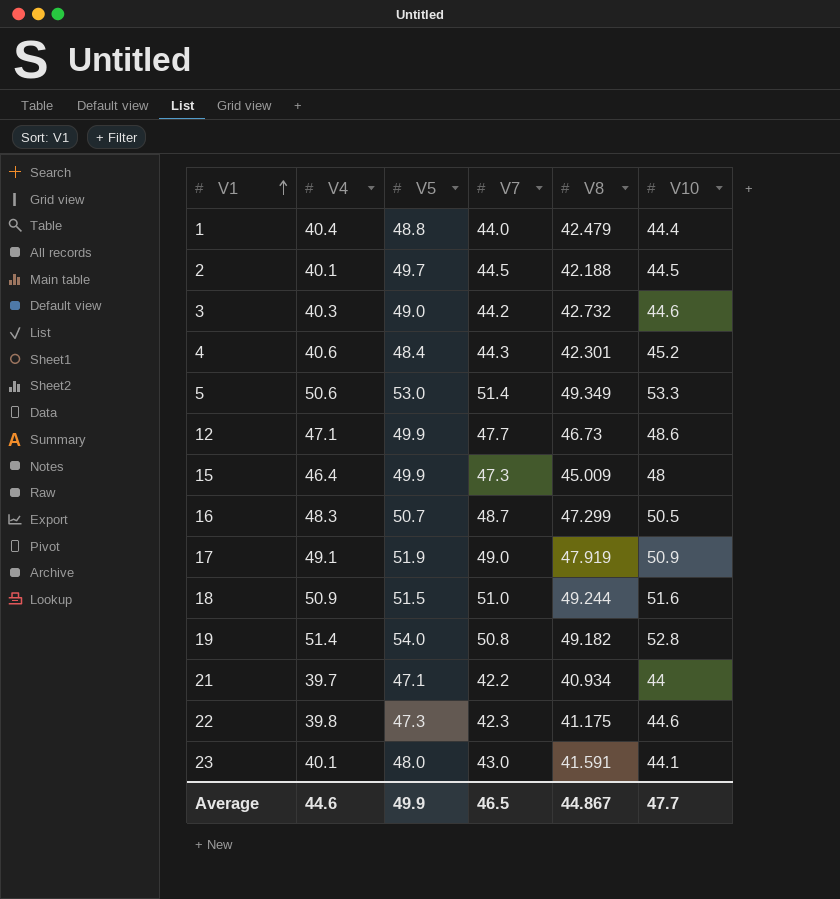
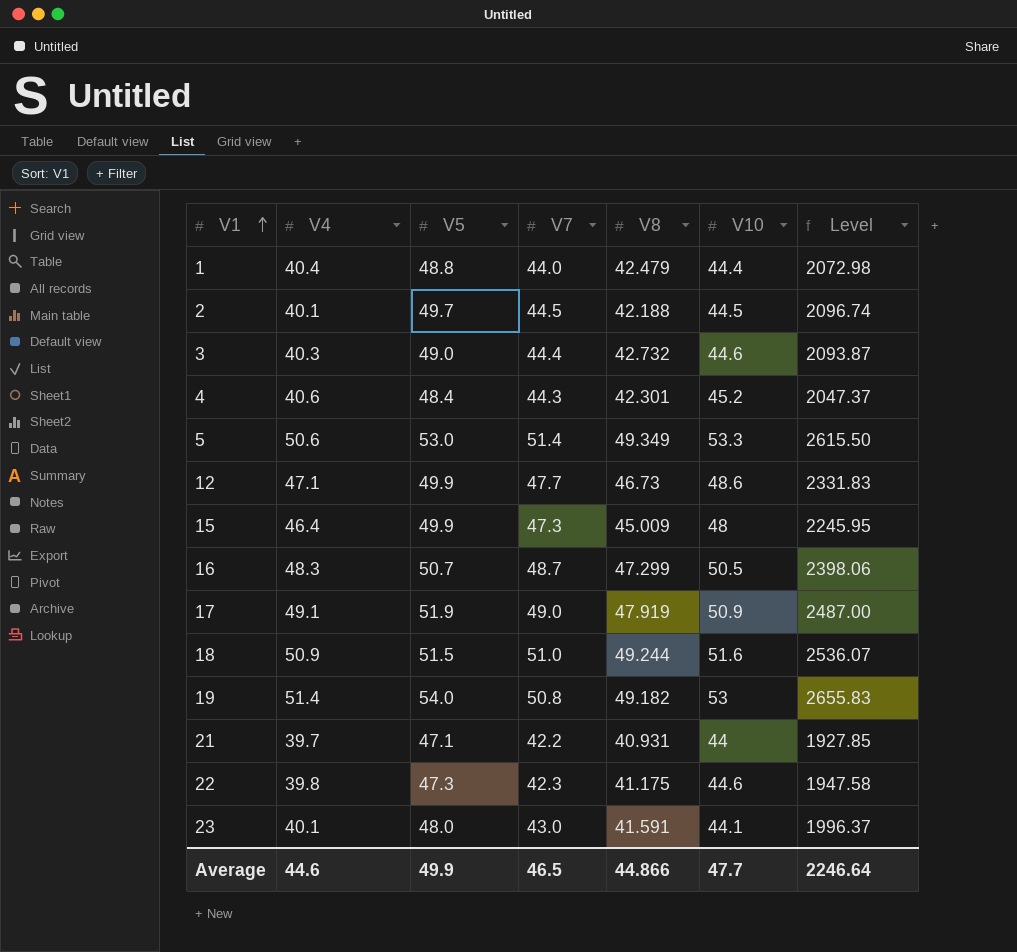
column Level | formula: none -> [V5] * [V8]
3 | V7: 44.2 -> 44.4
19 | V10: 52.8 -> 53
21 | V8: 40.934 -> 40.931
Average | V8: 44.867 -> 44.866

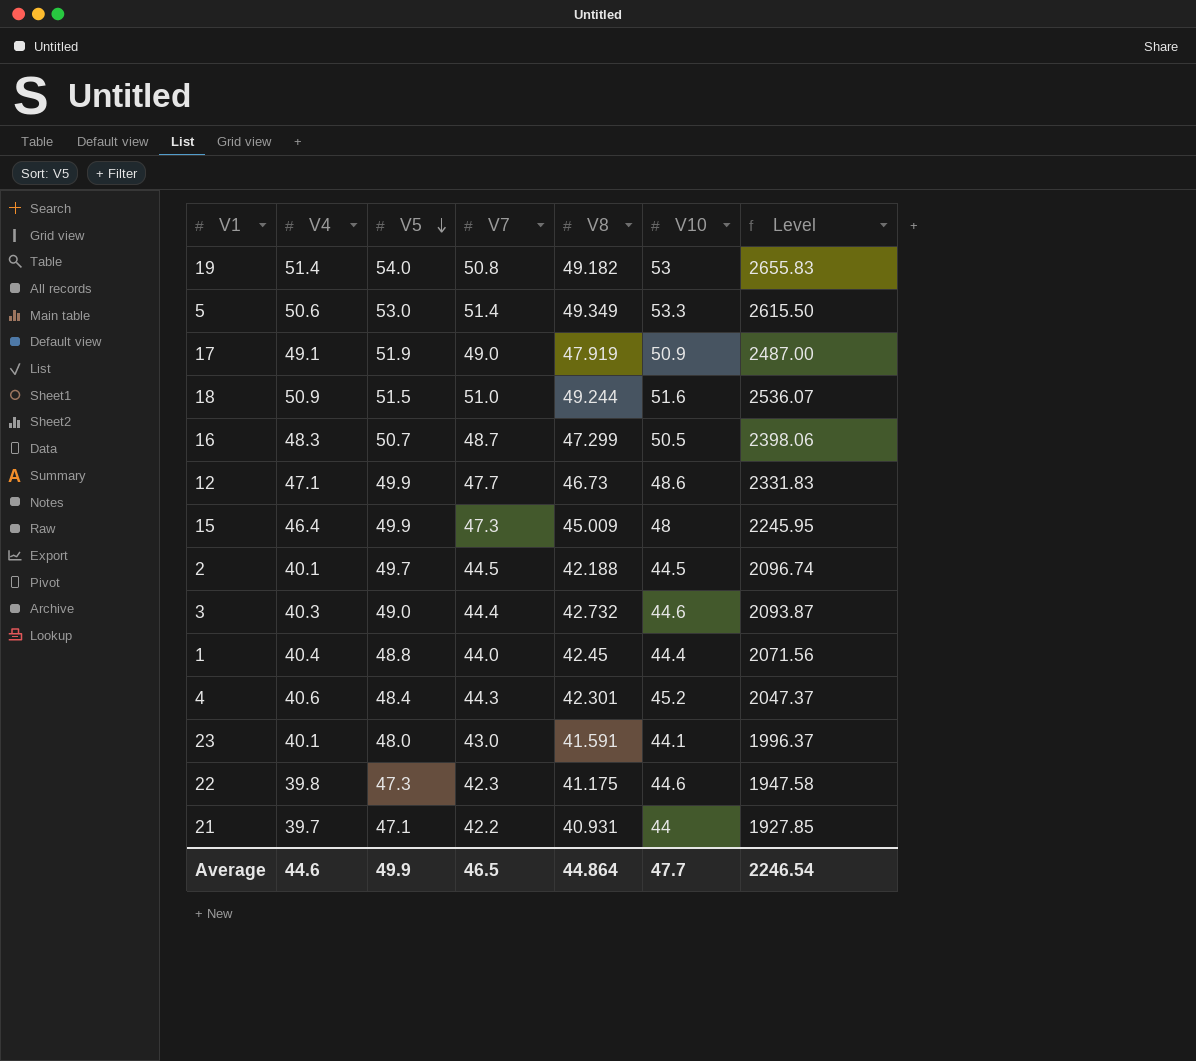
row order: V1 ascending -> V5 descending
1 | V8: 42.479 -> 42.45
1 | Level: 2072.98 -> 2071.56
Average | V8: 44.866 -> 44.864
Average | Level: 2246.64 -> 2246.54

